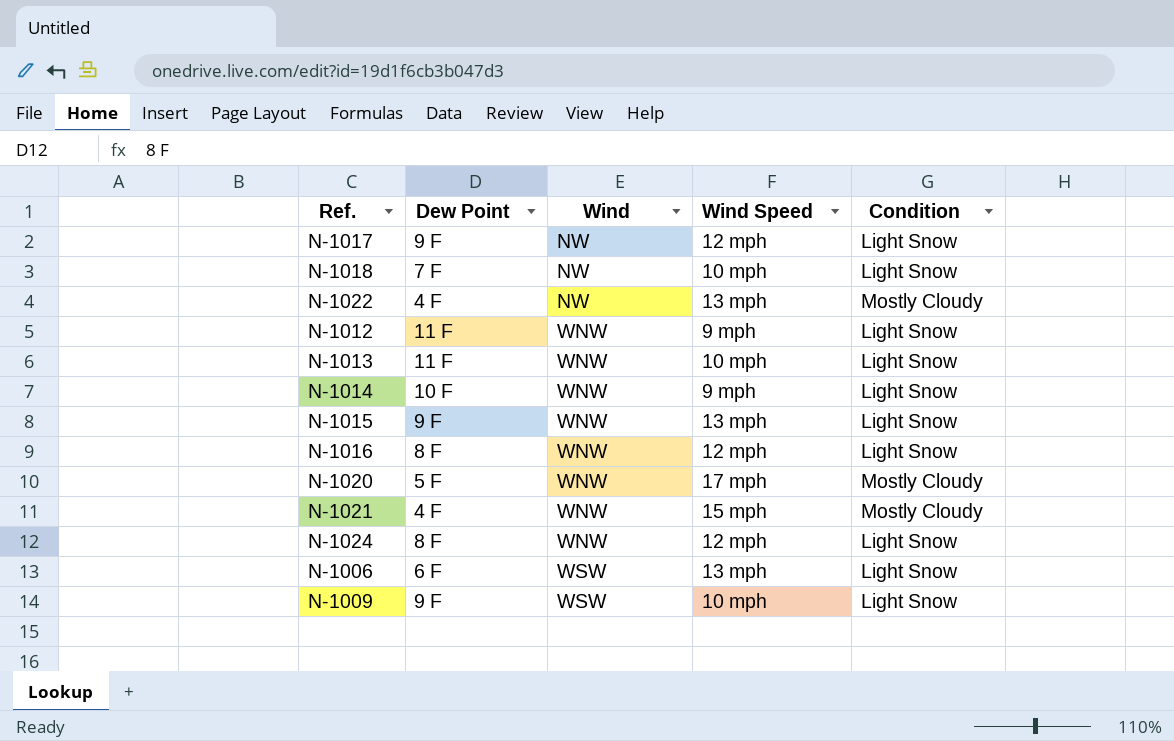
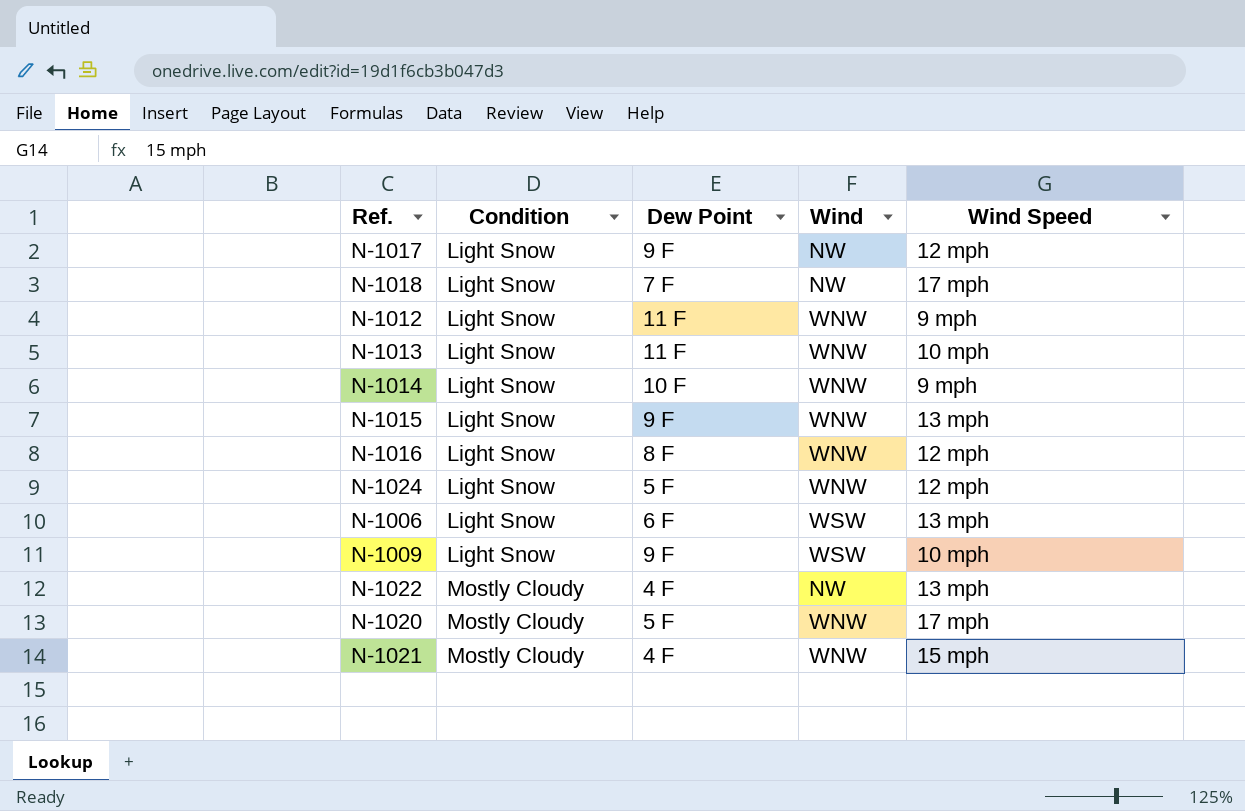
row order: Wind ascending -> Condition ascending
column Condition | position: 5 -> 2
N-1018 | Wind Speed: 10 mph -> 17 mph
N-1024 | Dew Point: 8 F -> 5 F

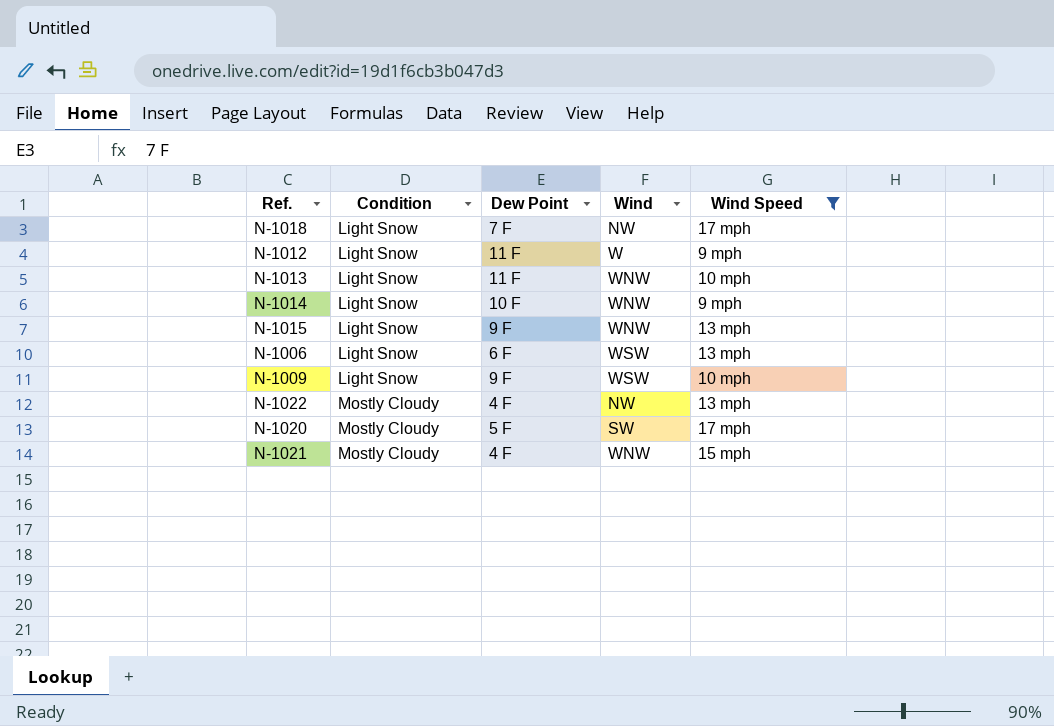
filter: none -> Wind Speed != 12 mph
N-1012 | Wind: WNW -> W
N-1020 | Wind: WNW -> SW

